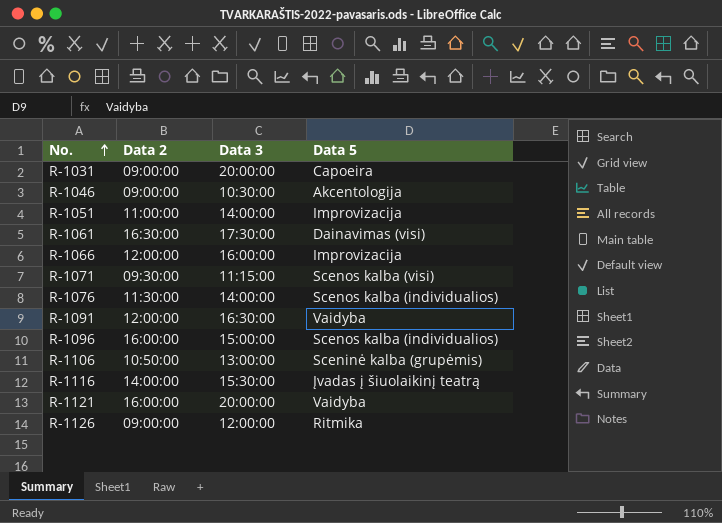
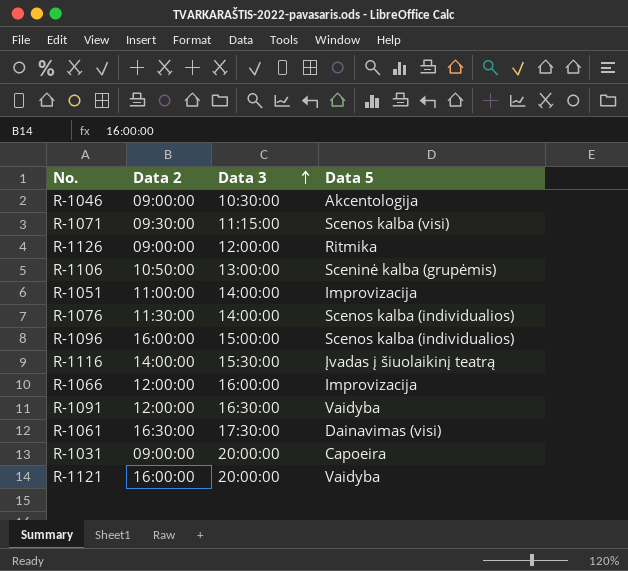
row order: No. ascending -> Data 3 ascending

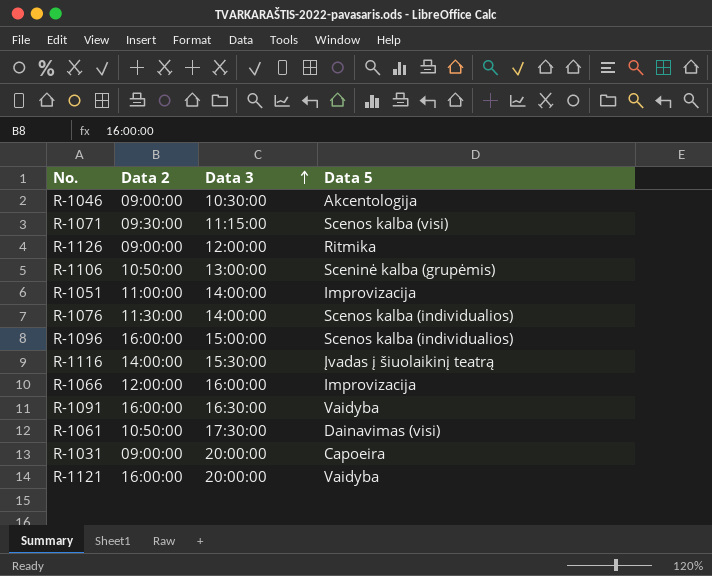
R-1091 | Data 2: 12:00:00 -> 16:00:00
R-1061 | Data 2: 16:30:00 -> 10:50:00

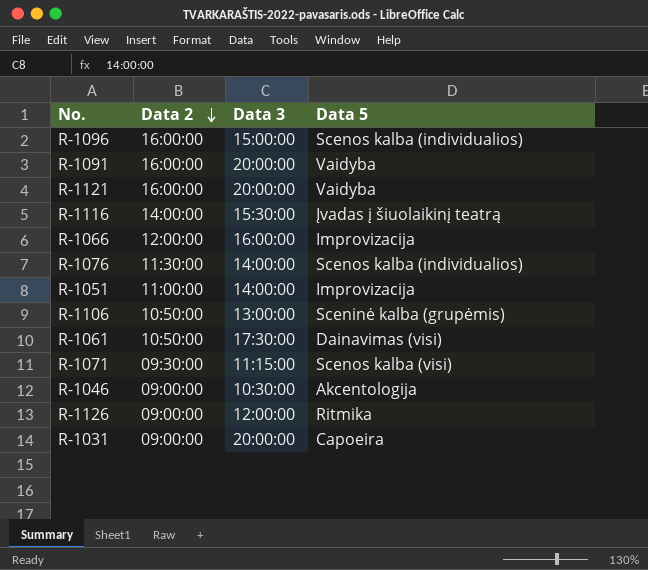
row order: Data 3 ascending -> Data 2 descending
R-1091 | Data 3: 16:30:00 -> 20:00:00

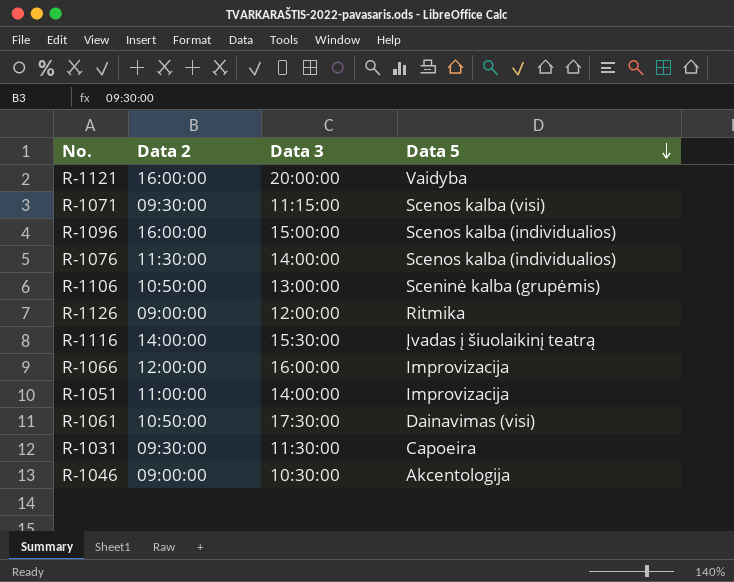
row order: Data 2 descending -> Data 5 descending
row R-1091: 16:00:00 | 20:00:00 | Vaidyba -> none
R-1031 | Data 2: 09:00:00 -> 09:30:00
R-1031 | Data 3: 20:00:00 -> 11:30:00

